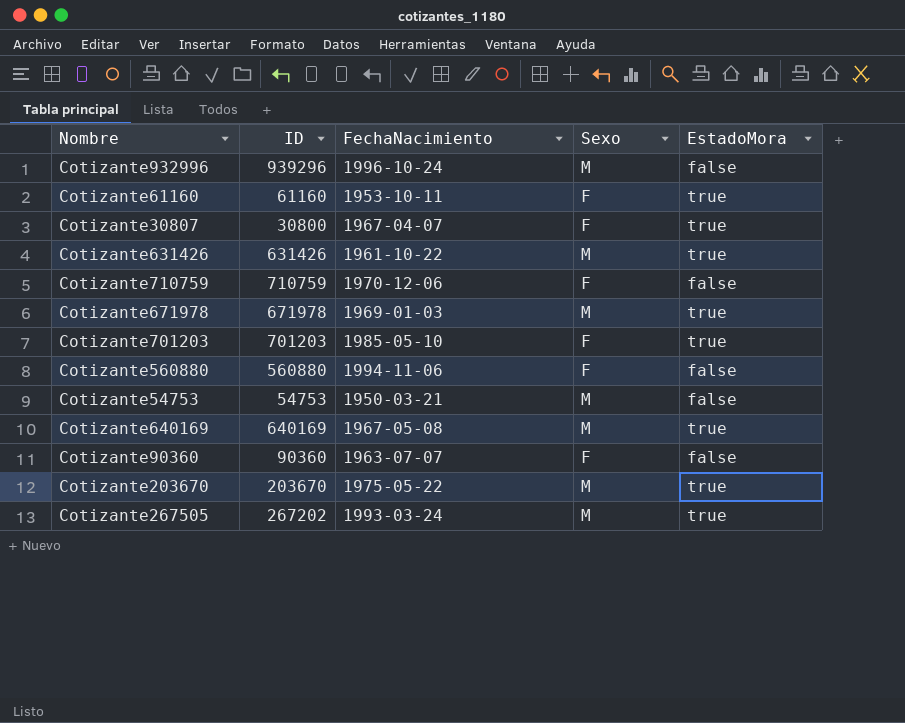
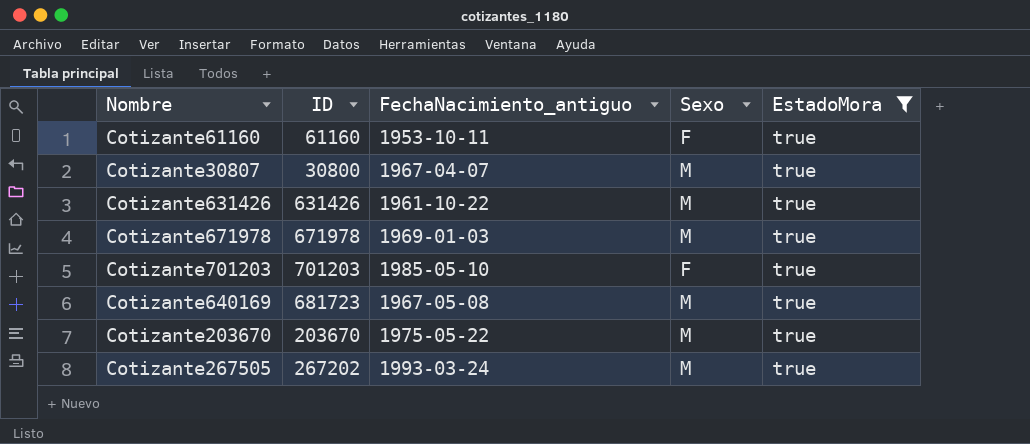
filter: none -> EstadoMora = true
column name: FechaNacimiento -> FechaNacimiento_antiguo
Cotizante30807 | Sexo: F -> M
Cotizante640169 | ID: 640169 -> 681723

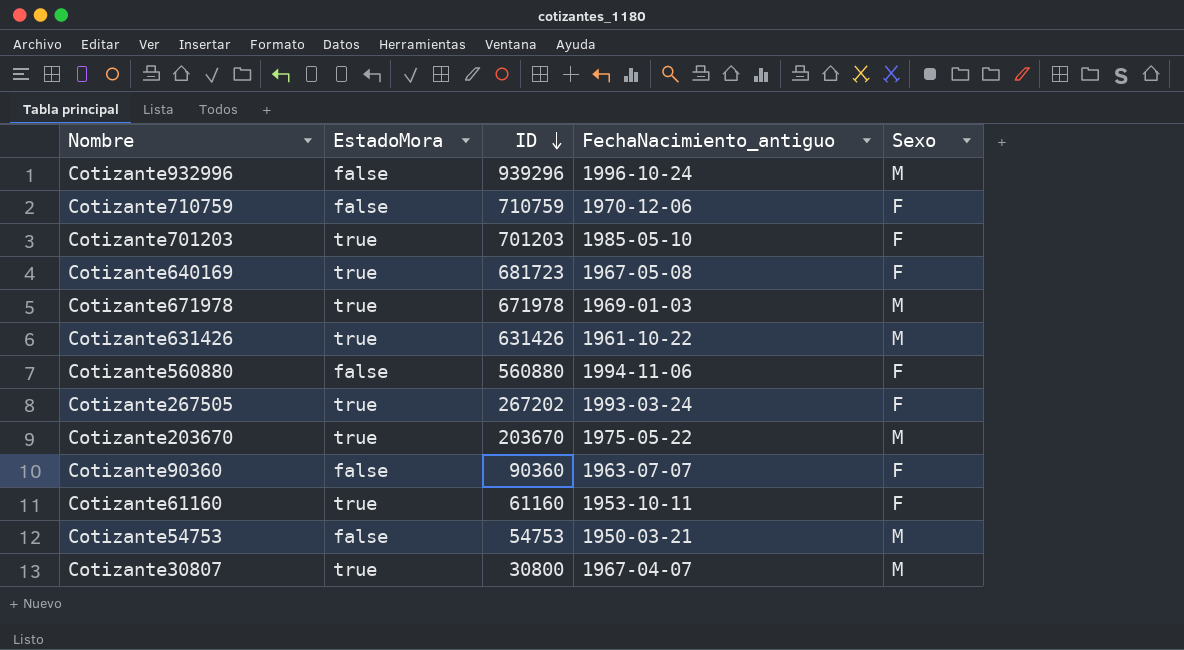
filter: EstadoMora = true -> none
row order: none -> ID descending
column EstadoMora | position: 5 -> 2
Cotizante640169 | Sexo: M -> F
Cotizante267505 | Sexo: M -> F

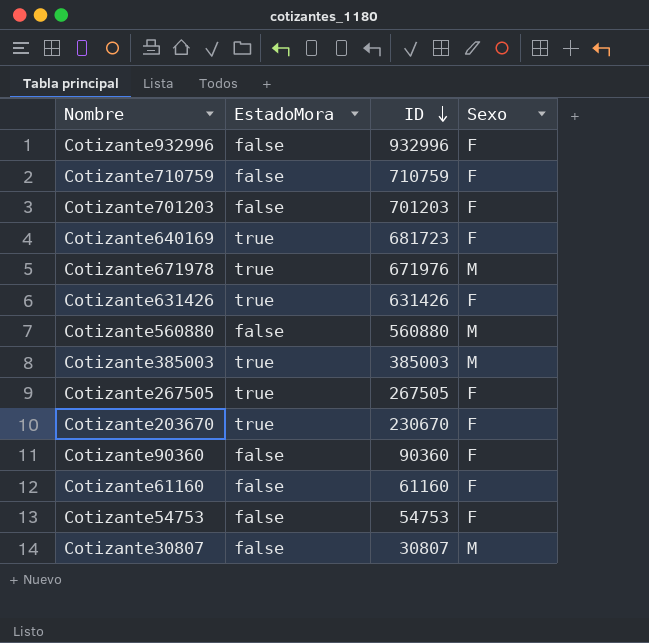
column FechaNacimiento_antiguo | position: 4 -> none
Cotizante932996 | ID: 939296 -> 932996
Cotizante932996 | Sexo: M -> F
Cotizante701203 | EstadoMora: true -> false
Cotizante671978 | ID: 671978 -> 671976
Cotizante631426 | Sexo: M -> F
Cotizante560880 | Sexo: F -> M
row Cotizante385003: none -> true | 385003 | M
Cotizante267505 | ID: 267202 -> 267505
Cotizante203670 | ID: 203670 -> 230670
Cotizante203670 | Sexo: M -> F
Cotizante61160 | EstadoMora: true -> false
Cotizante54753 | Sexo: M -> F
Cotizante30807 | EstadoMora: true -> false
Cotizante30807 | ID: 30800 -> 30807

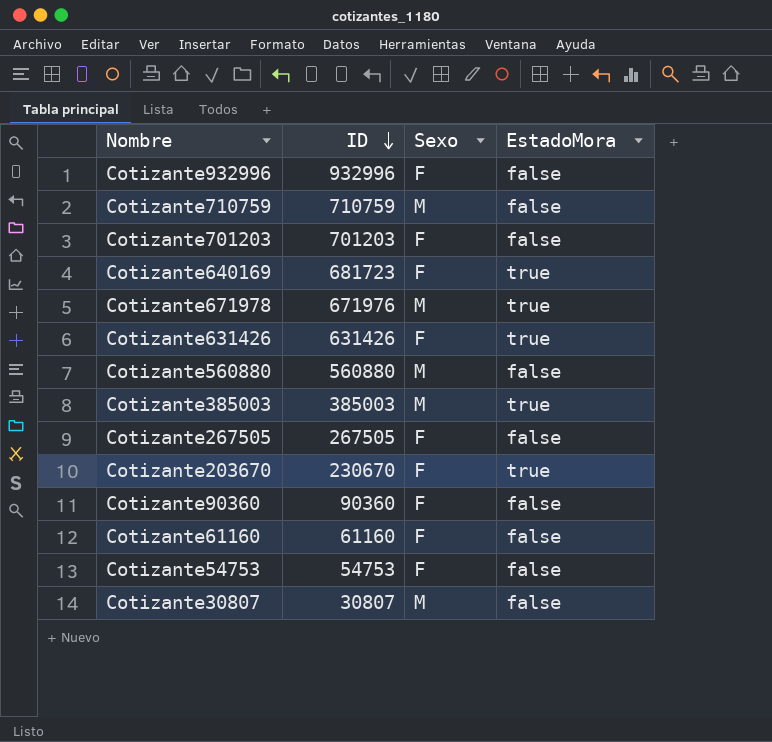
column EstadoMora | position: 2 -> 4
Cotizante710759 | Sexo: F -> M
Cotizante267505 | EstadoMora: true -> false

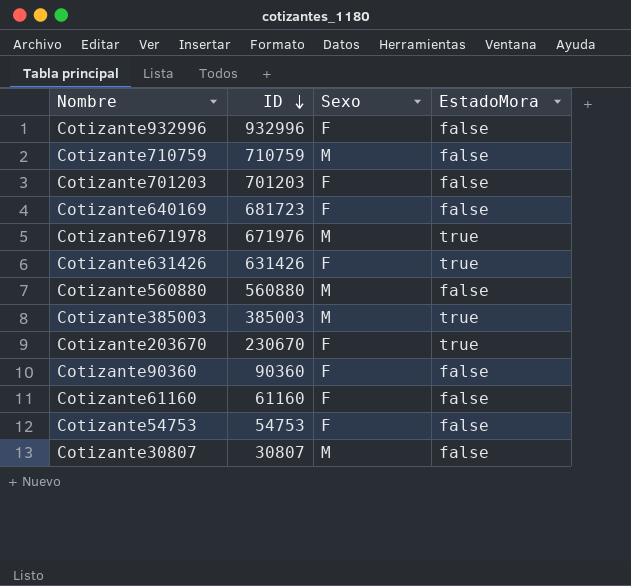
row Cotizante267505: 267505 | F | false -> none
Cotizante640169 | EstadoMora: true -> false

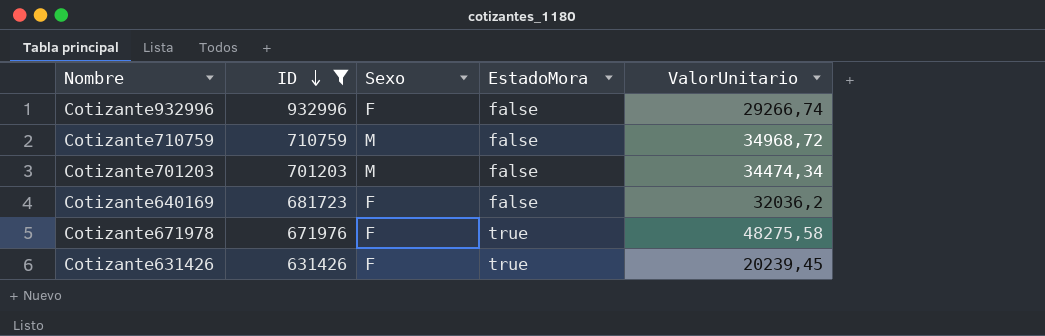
filter: none -> ID >= 631426
column ValorUnitario | position: none -> 5
Cotizante701203 | Sexo: F -> M
Cotizante671978 | Sexo: M -> F

